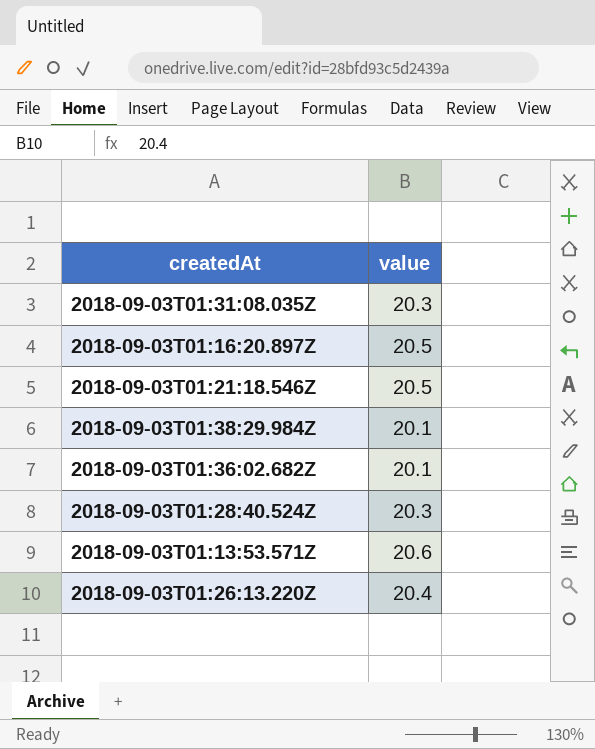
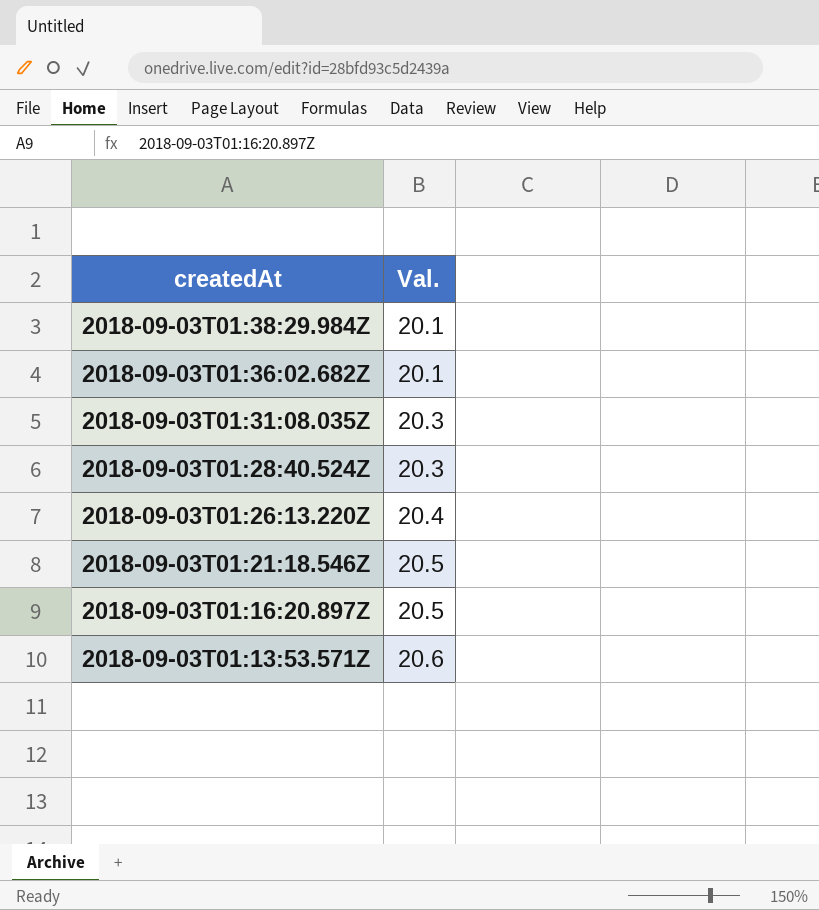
row order: none -> createdAt descending
column name: value -> Val.

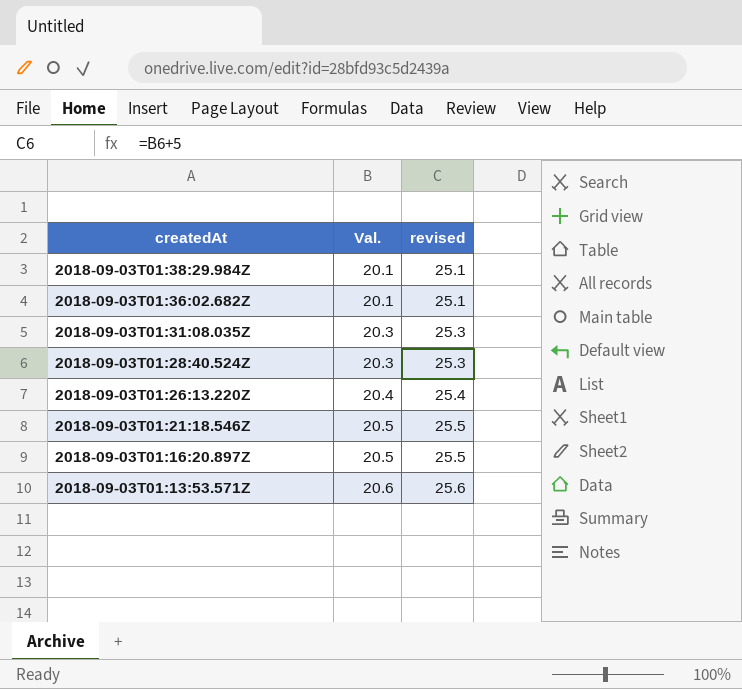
column revised | formula: none -> [Val.] + 5

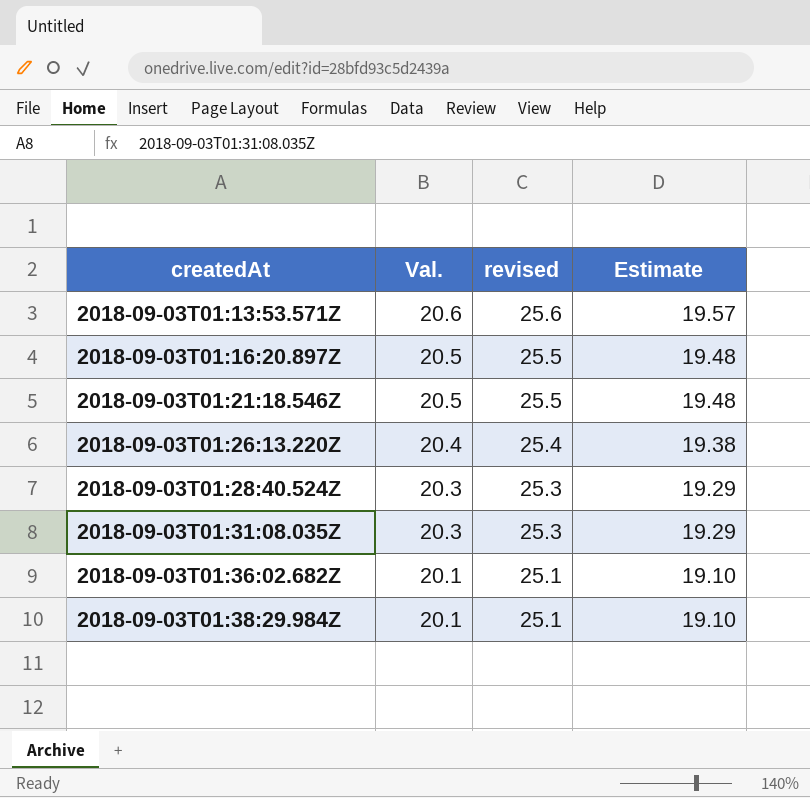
row order: createdAt descending -> createdAt ascending
column Estimate | formula: none -> [Val.] * 0.95

